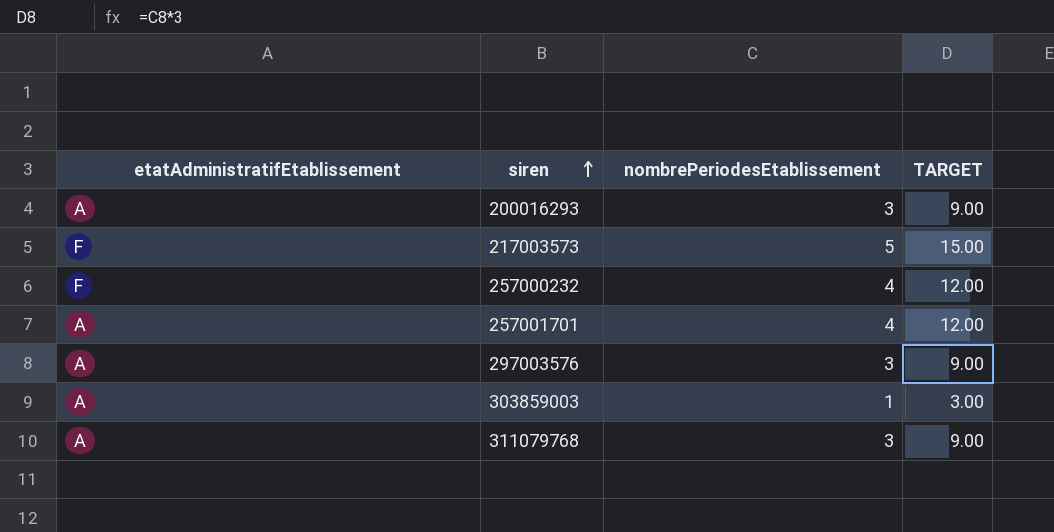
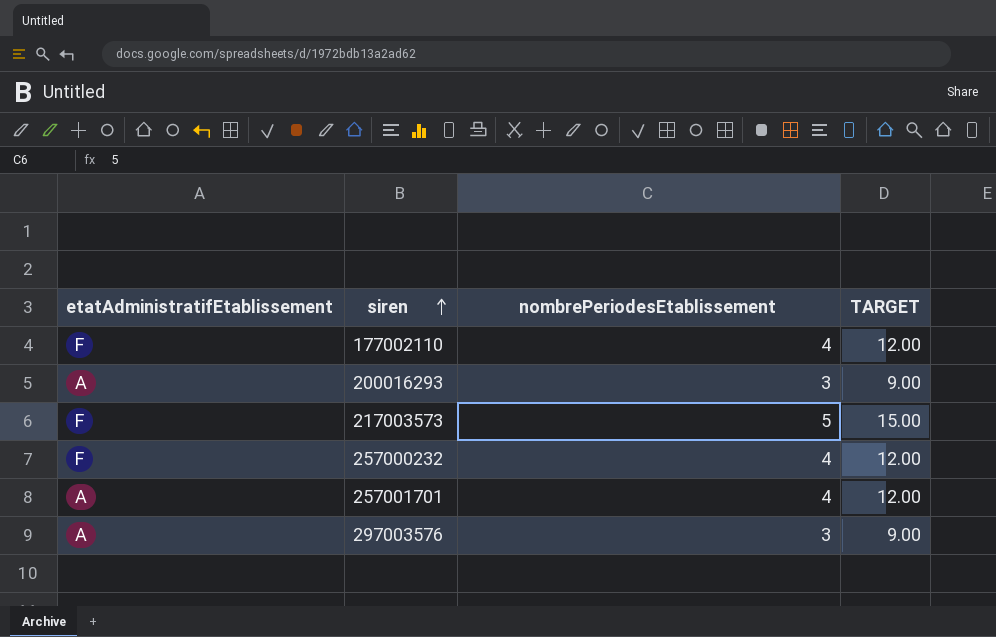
row 303859003: A | 1 | 3.00 -> none
row 311079768: A | 3 | 9.00 -> none
row 177002110: none -> F | 4 | 12.00

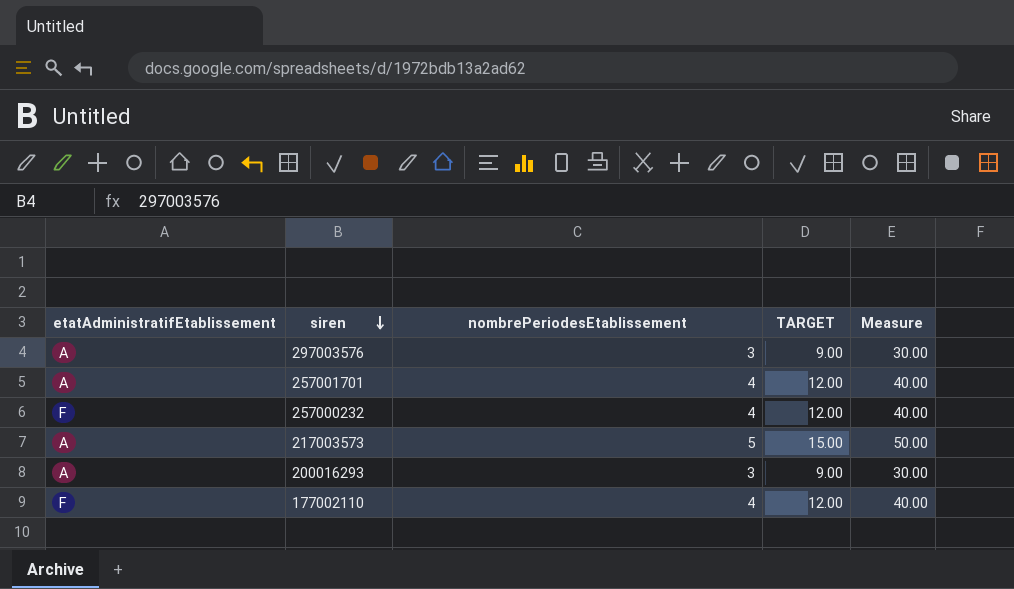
row order: siren ascending -> siren descending
column Measure | formula: none -> [nombrePeriodesEtablissement] * 10
217003573 | etatAdministratifEtablissement: F -> A

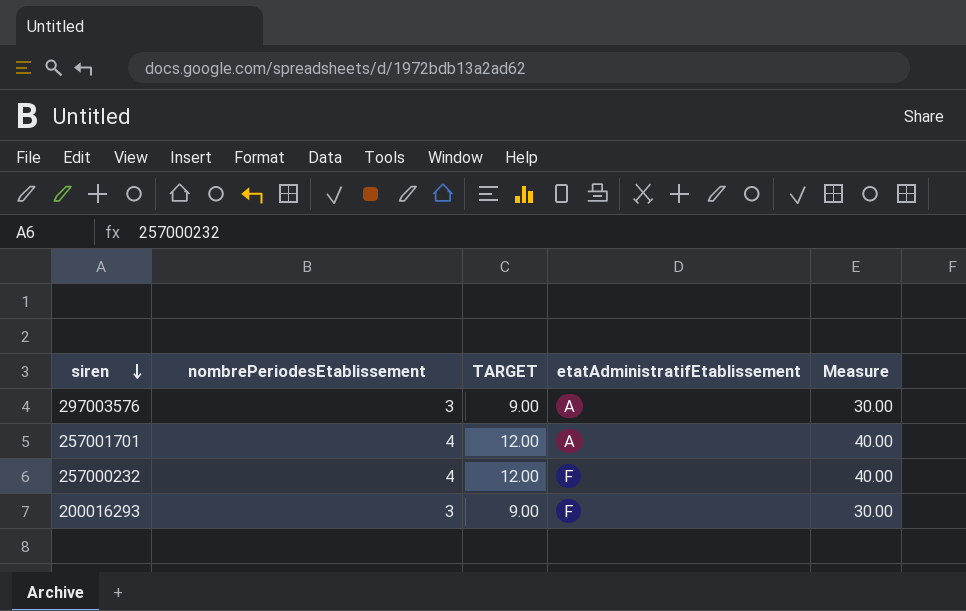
column etatAdministratifEtablissement | position: 1 -> 4
row 217003573: A | 5 | 15.00 | 50.00 -> none
row 177002110: F | 4 | 12.00 | 40.00 -> none
200016293 | etatAdministratifEtablissement: A -> F

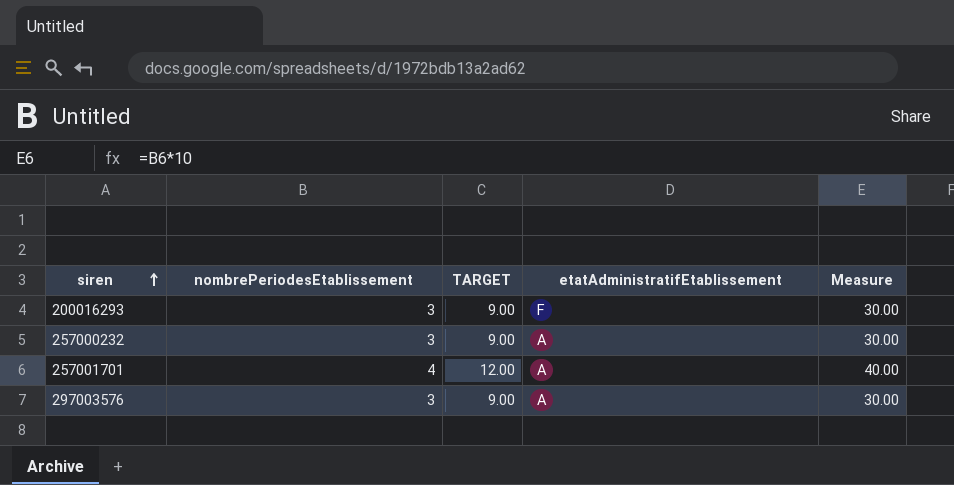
row order: siren descending -> siren ascending
257000232 | nombrePeriodesEtablissement: 4 -> 3
257000232 | TARGET: 12.00 -> 9.00
257000232 | etatAdministratifEtablissement: F -> A
257000232 | Measure: 40.00 -> 30.00

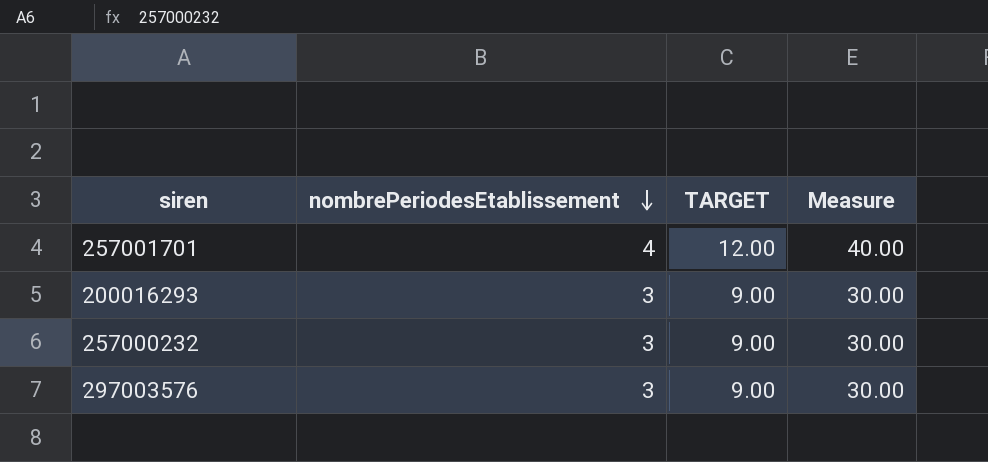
row order: siren ascending -> nombrePeriodesEtablissement descending
column etatAdministratifEtablissement | position: 4 -> none

